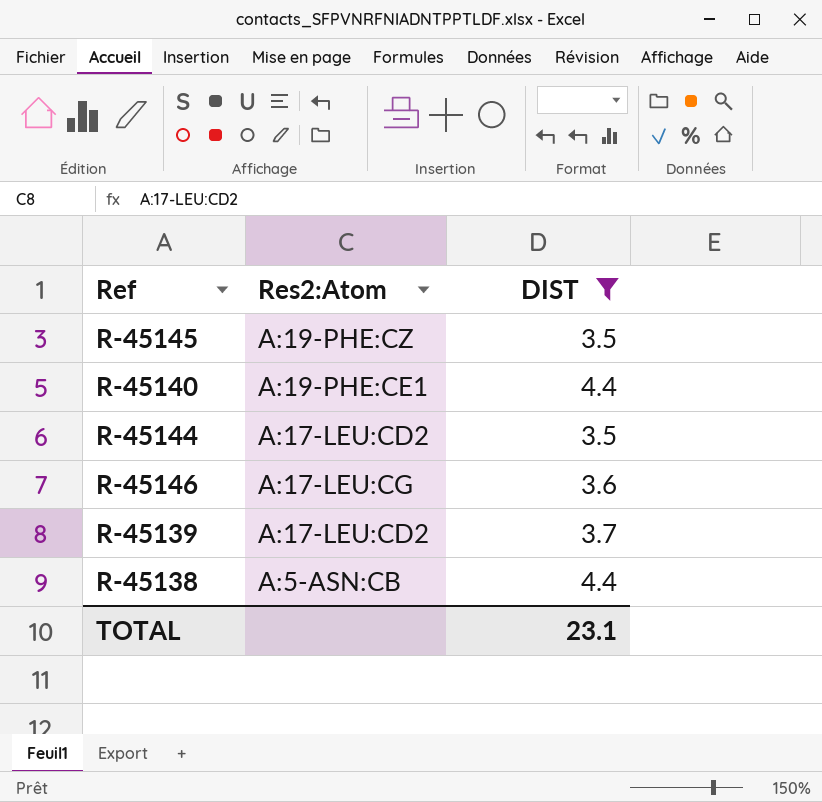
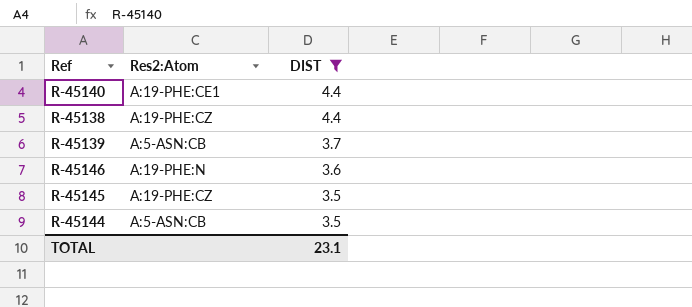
row order: none -> DIST descending
R-45138 | Res2:Atom: A:5-ASN:CB -> A:19-PHE:CZ
R-45139 | Res2:Atom: A:17-LEU:CD2 -> A:5-ASN:CB
R-45146 | Res2:Atom: A:17-LEU:CG -> A:19-PHE:N
R-45144 | Res2:Atom: A:17-LEU:CD2 -> A:5-ASN:CB

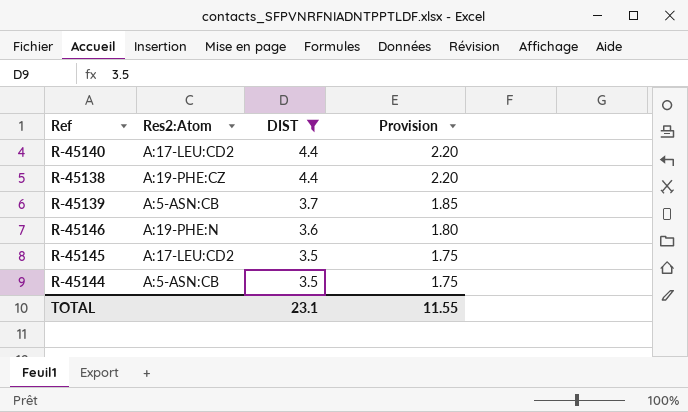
column Provision | formula: none -> [DIST] * 0.5
R-45140 | Res2:Atom: A:19-PHE:CE1 -> A:17-LEU:CD2
R-45145 | Res2:Atom: A:19-PHE:CZ -> A:17-LEU:CD2

